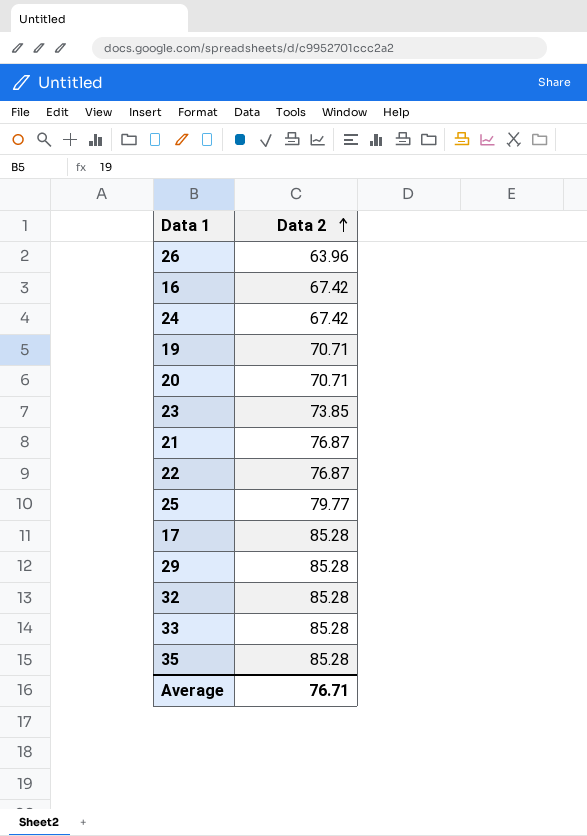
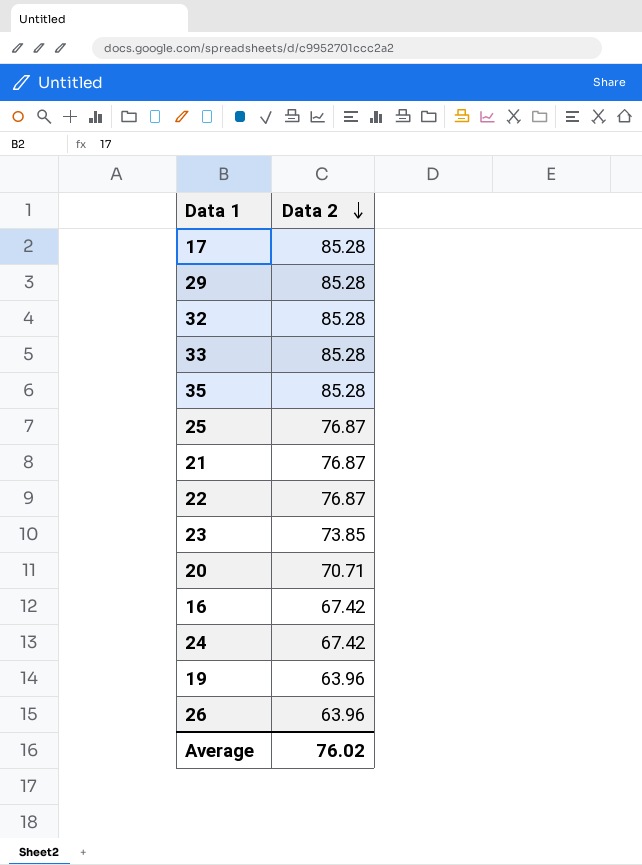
row order: Data 2 ascending -> Data 2 descending
25 | Data 2: 79.77 -> 76.87
19 | Data 2: 70.71 -> 63.96
Average | Data 2: 76.71 -> 76.02

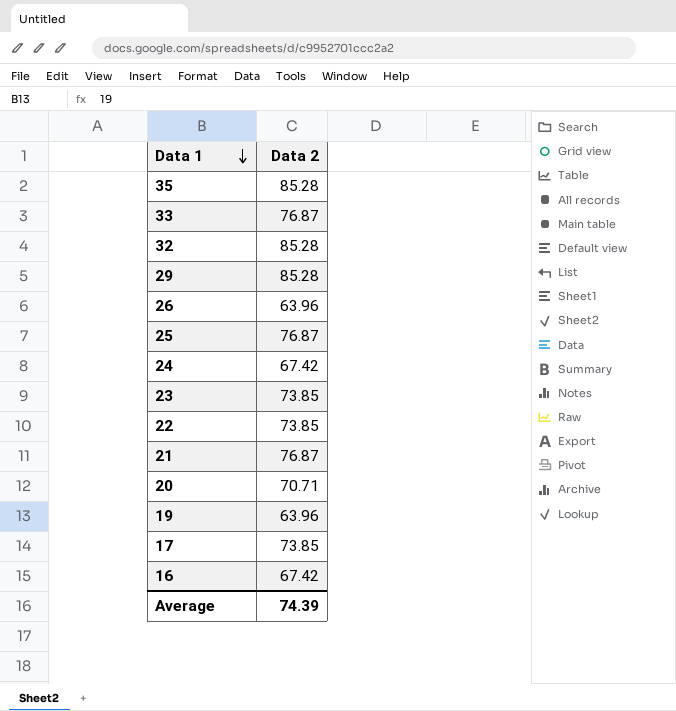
row order: Data 2 descending -> Data 1 descending
33 | Data 2: 85.28 -> 76.87
22 | Data 2: 76.87 -> 73.85
17 | Data 2: 85.28 -> 73.85
Average | Data 2: 76.02 -> 74.39

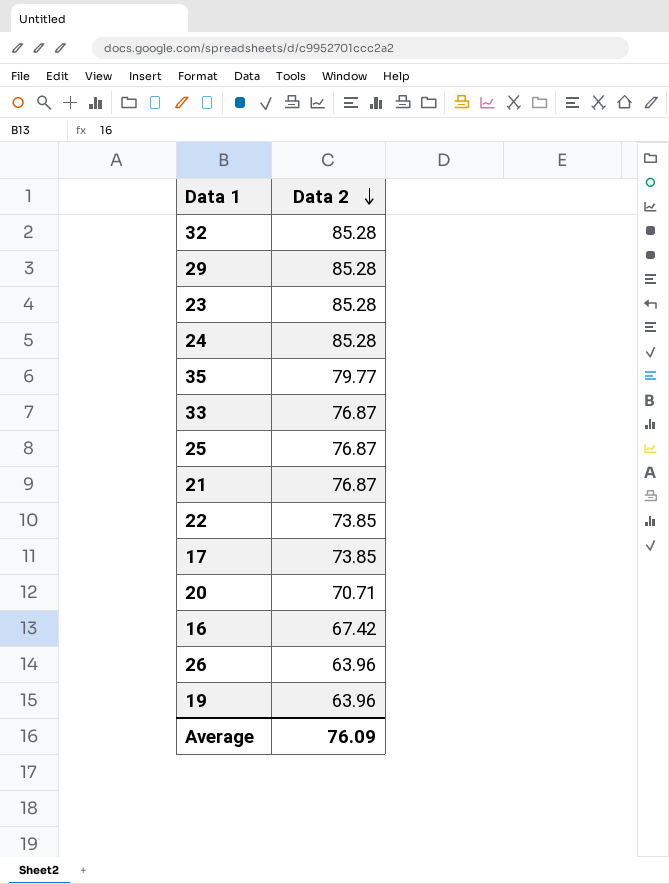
row order: Data 1 descending -> Data 2 descending
23 | Data 2: 73.85 -> 85.28
24 | Data 2: 67.42 -> 85.28
35 | Data 2: 85.28 -> 79.77
Average | Data 2: 74.39 -> 76.09

